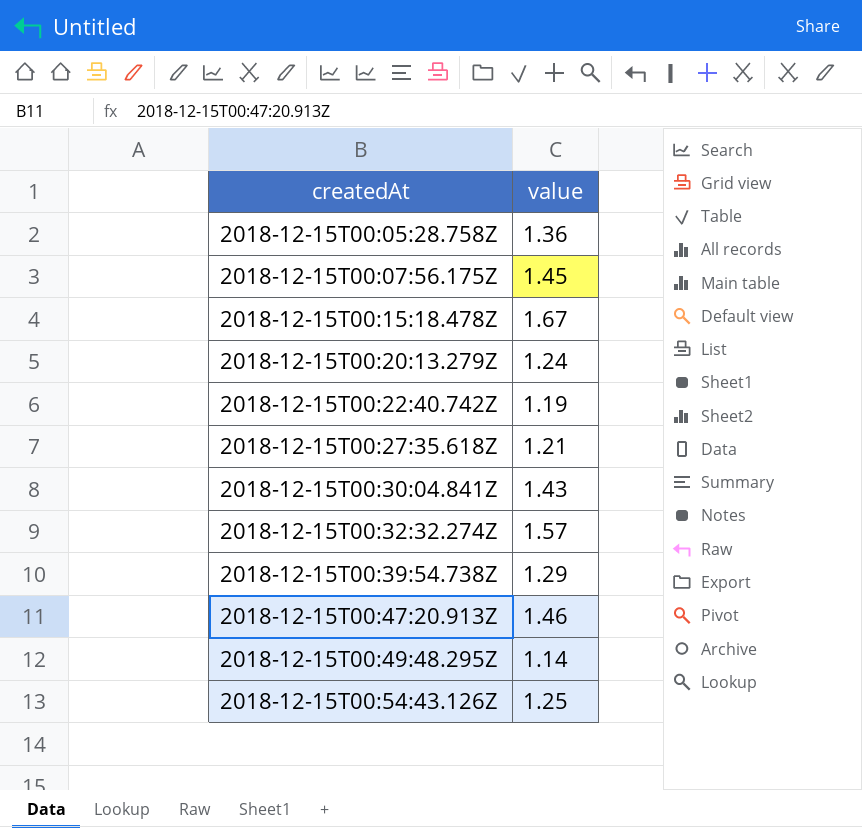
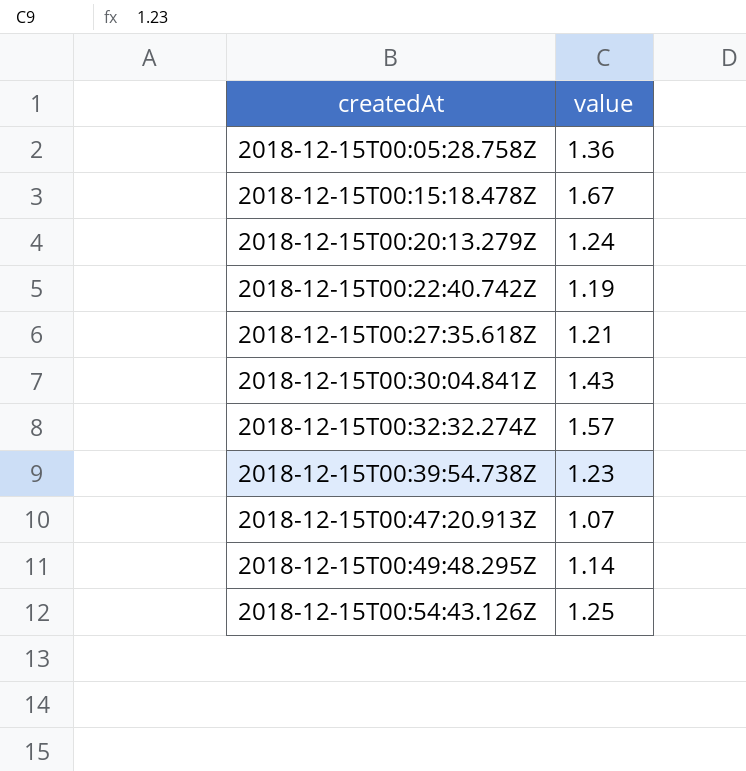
row 2018-12-15T00:07:56.175Z: 1.45 -> none
2018-12-15T00:39:54.738Z | value: 1.29 -> 1.23
2018-12-15T00:47:20.913Z | value: 1.46 -> 1.07

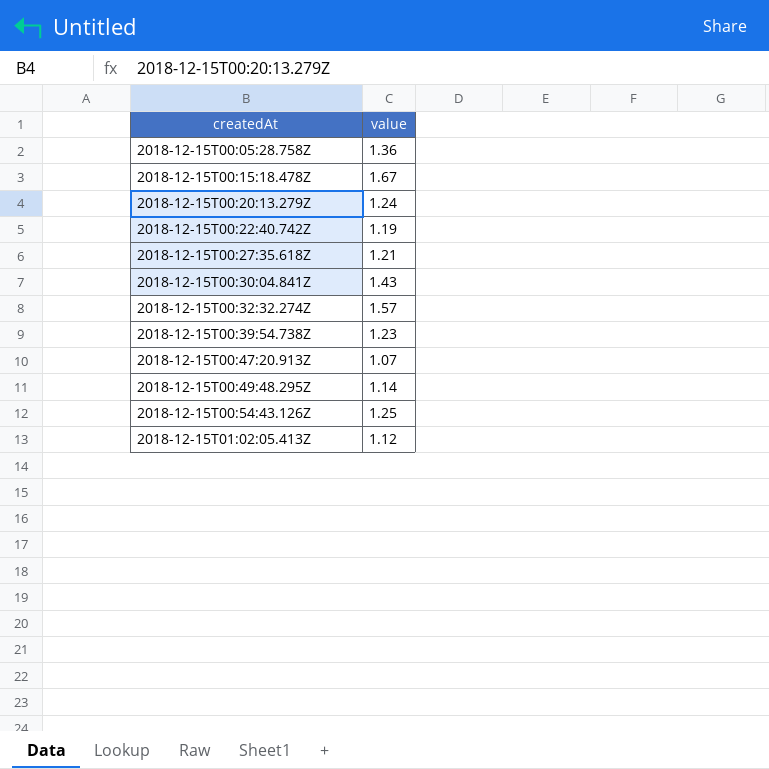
row 2018-12-15T01:02:05.413Z: none -> 1.12

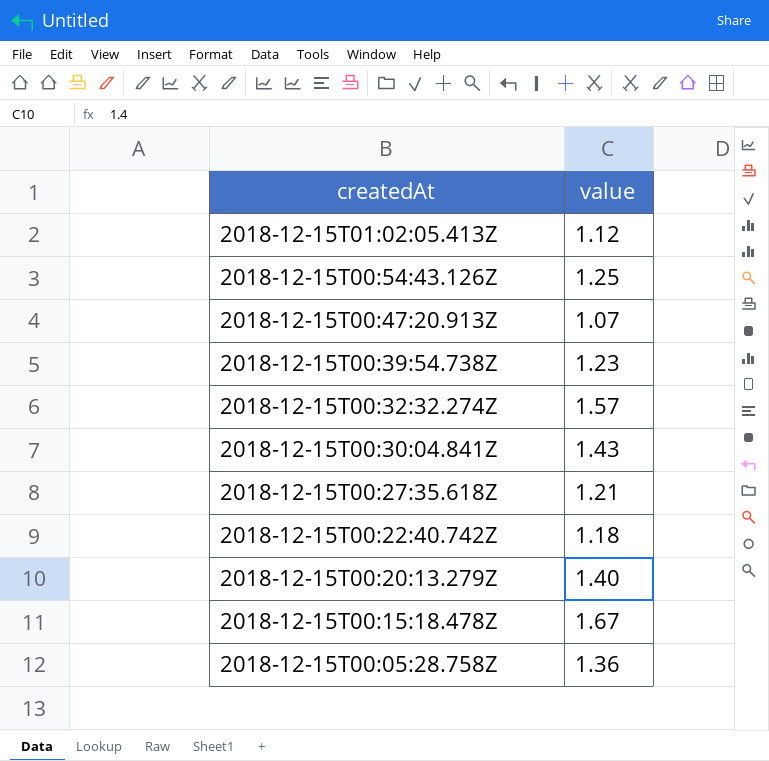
row order: createdAt ascending -> createdAt descending
row 2018-12-15T00:49:48.295Z: 1.14 -> none
2018-12-15T00:22:40.742Z | value: 1.19 -> 1.18
2018-12-15T00:20:13.279Z | value: 1.24 -> 1.40

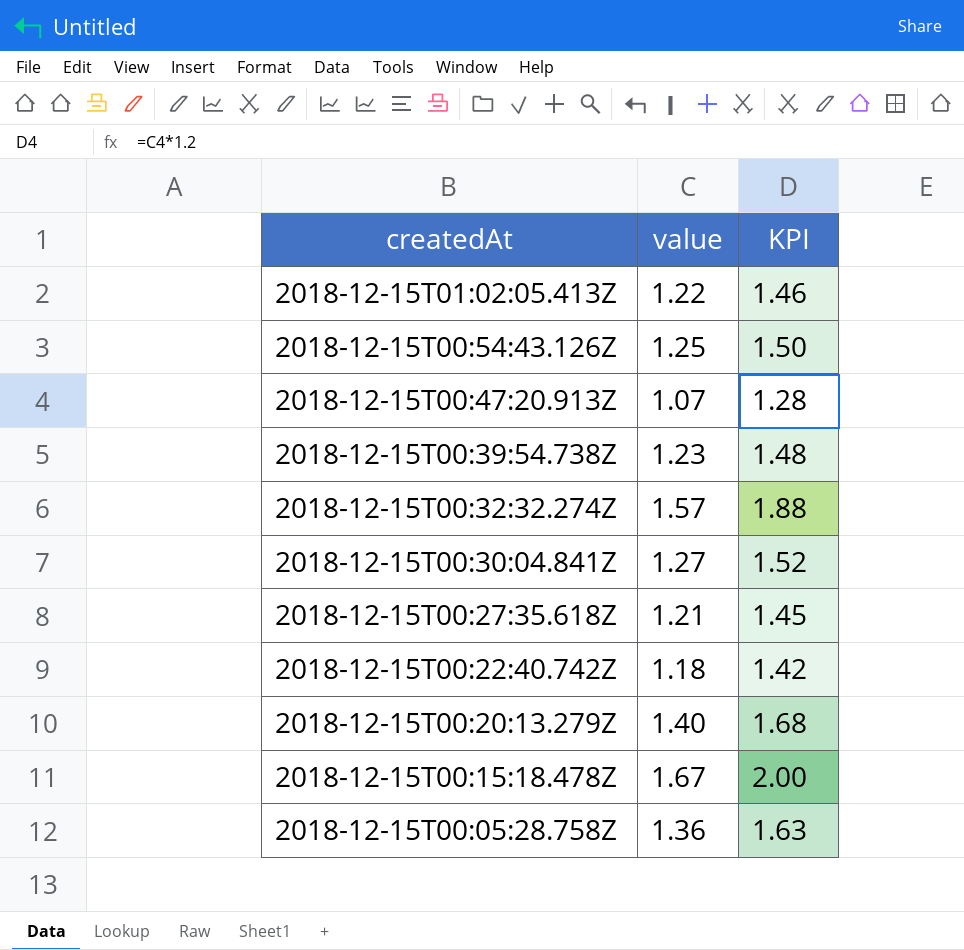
column KPI | formula: none -> [value] * 1.2
2018-12-15T01:02:05.413Z | value: 1.12 -> 1.22
2018-12-15T00:30:04.841Z | value: 1.43 -> 1.27

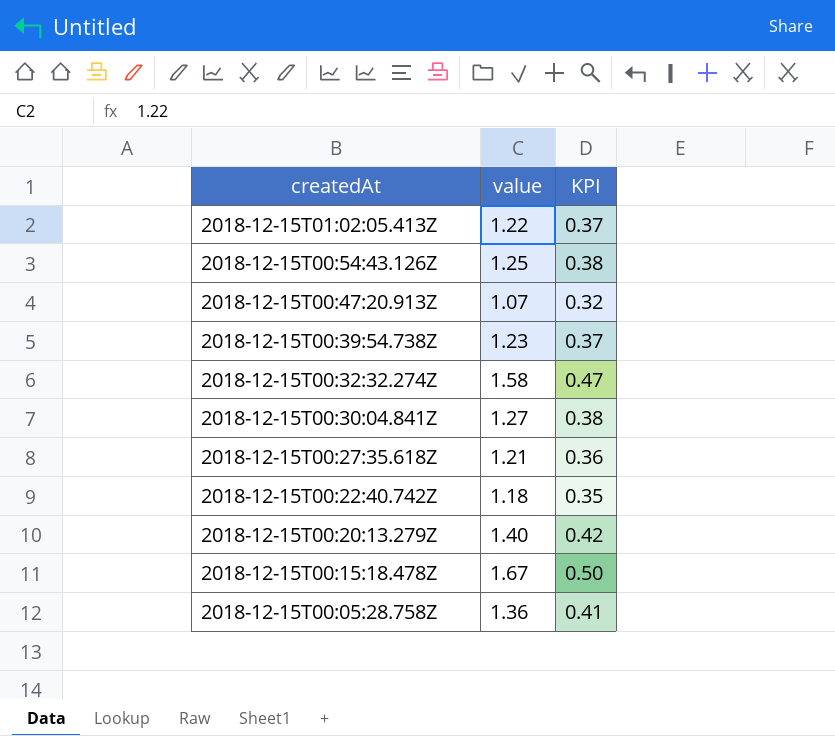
column KPI | formula: [value] * 1.2 -> [value] * 0.3
2018-12-15T00:32:32.274Z | value: 1.57 -> 1.58

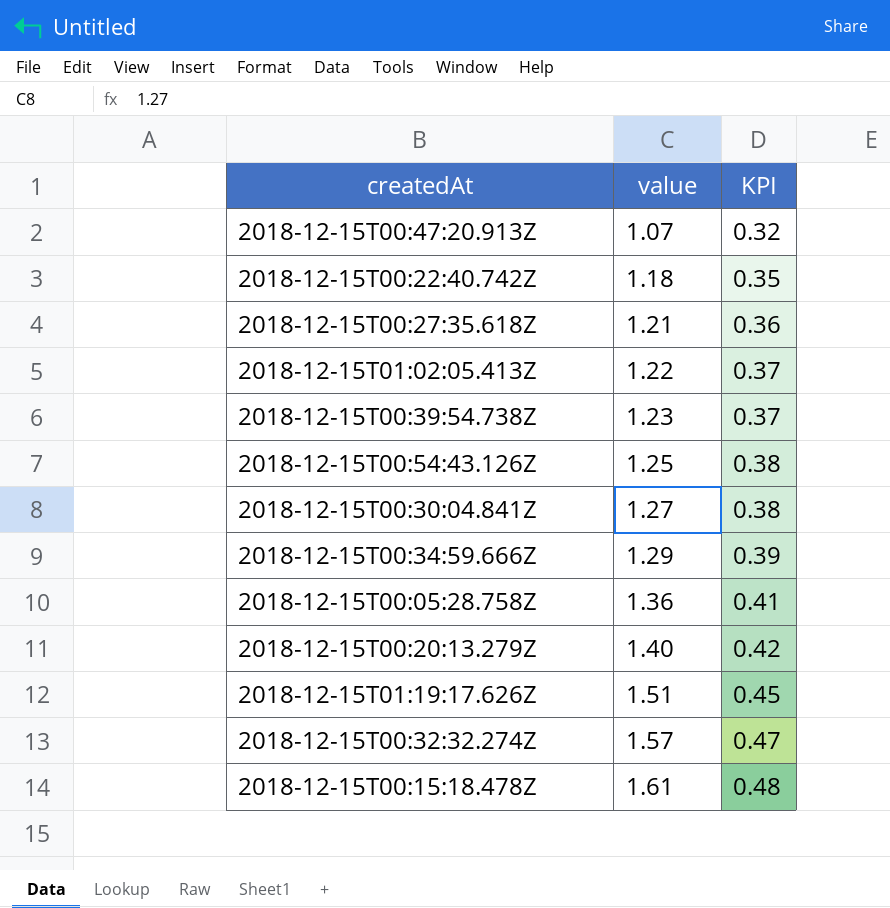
row order: createdAt descending -> value ascending
row 2018-12-15T00:34:59.666Z: none -> 1.29 | 0.39
row 2018-12-15T01:19:17.626Z: none -> 1.51 | 0.45
2018-12-15T00:32:32.274Z | value: 1.58 -> 1.57
2018-12-15T00:15:18.478Z | value: 1.67 -> 1.61
2018-12-15T00:15:18.478Z | KPI: 0.50 -> 0.48

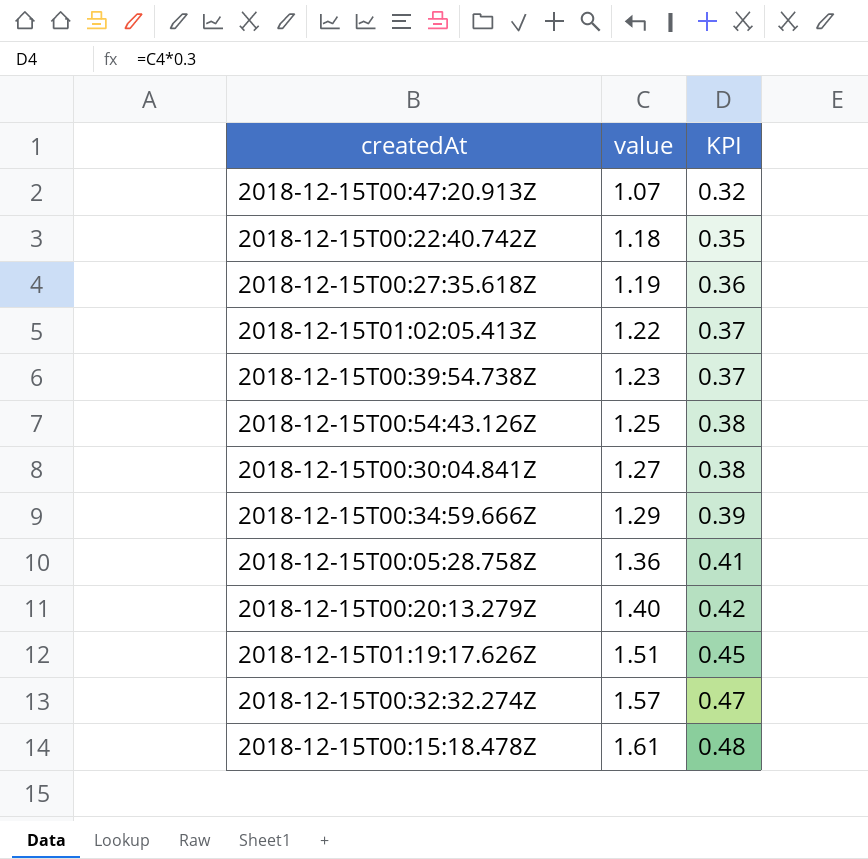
2018-12-15T00:27:35.618Z | value: 1.21 -> 1.19

